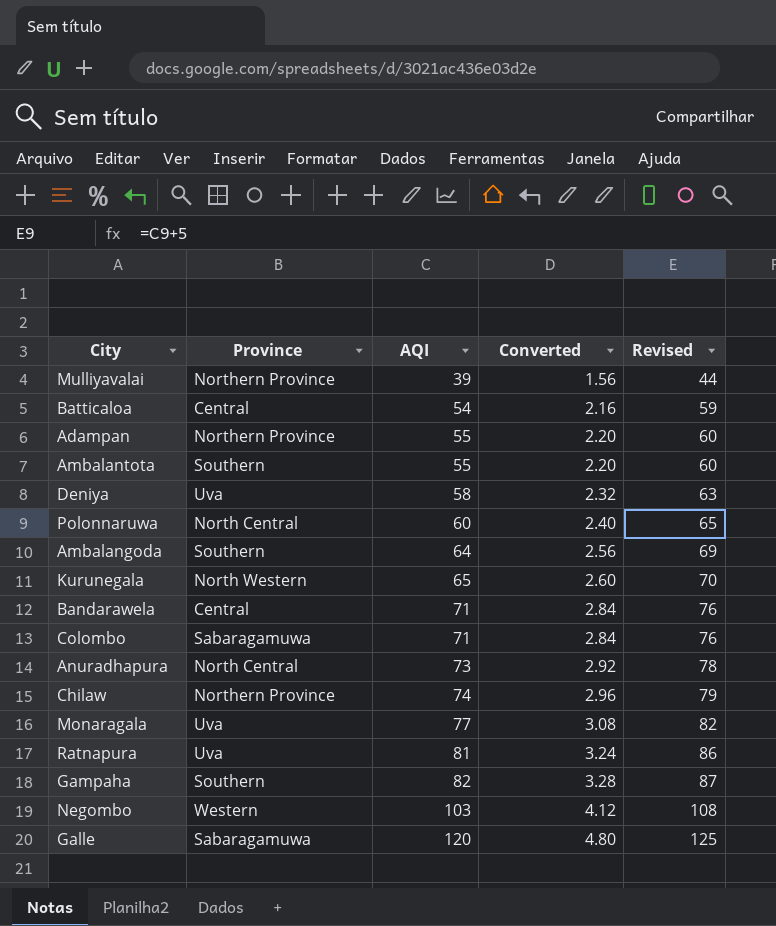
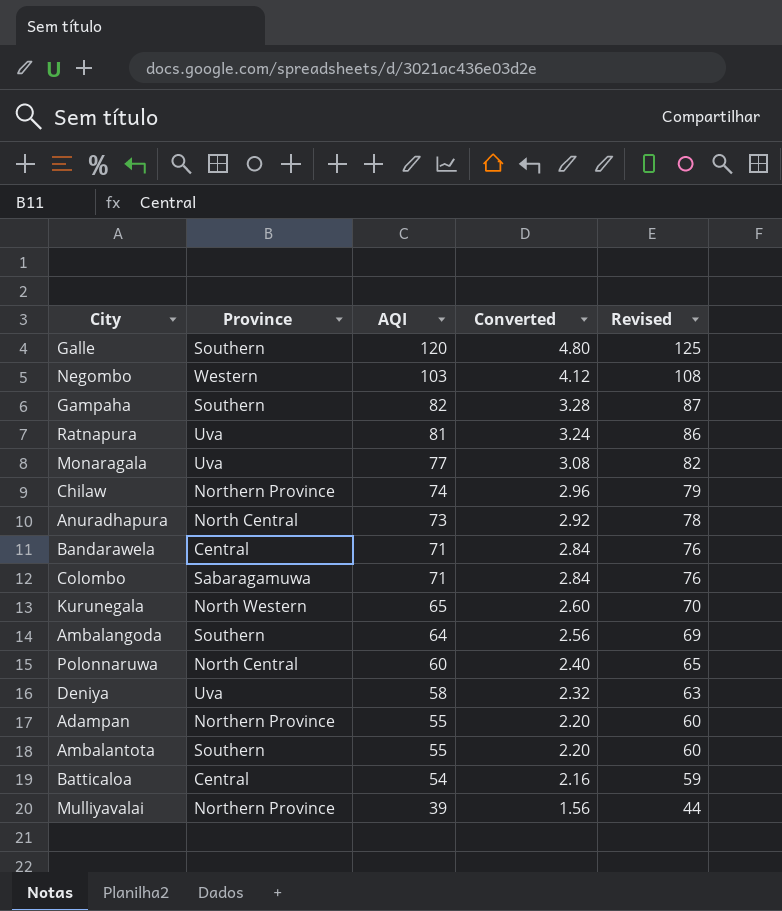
row order: AQI ascending -> AQI descending
Galle | Province: Sabaragamuwa -> Southern

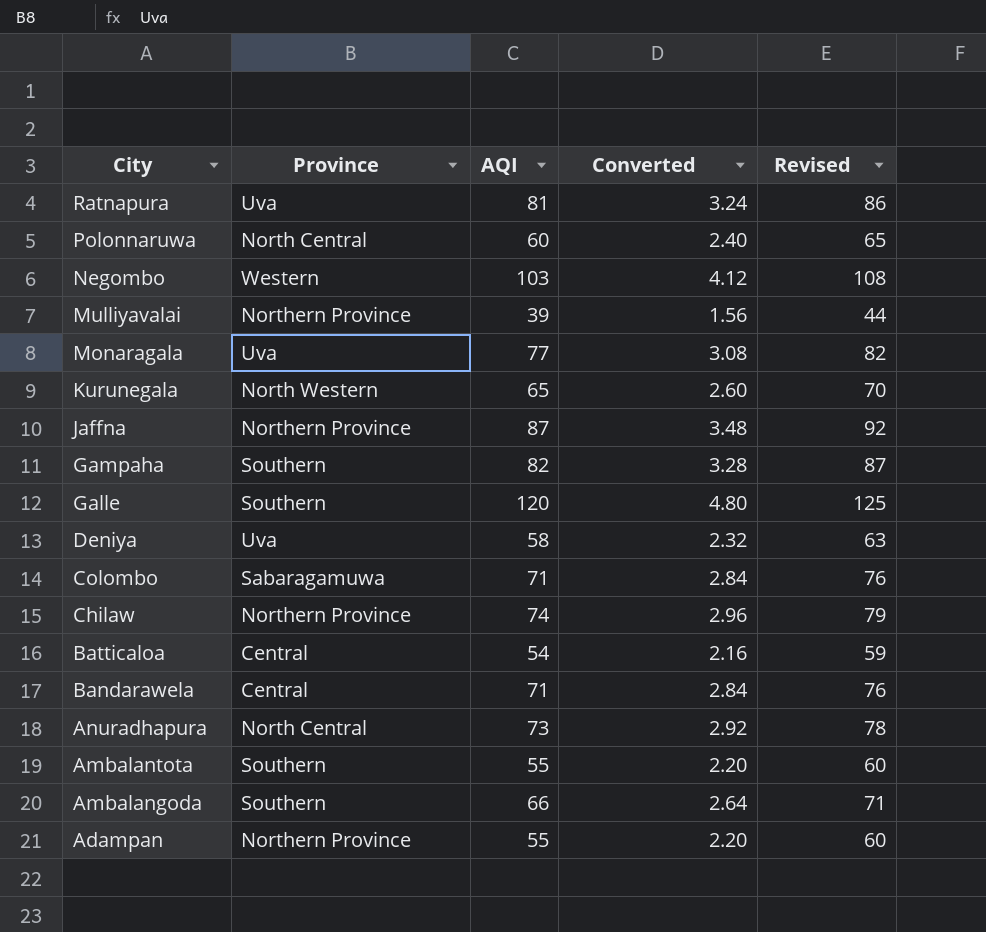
row order: AQI descending -> City descending
row Jaffna: none -> Northern Province | 87 | 3.48 | 92
Ambalangoda | AQI: 64 -> 66
Ambalangoda | Converted: 2.56 -> 2.64
Ambalangoda | Revised: 69 -> 71

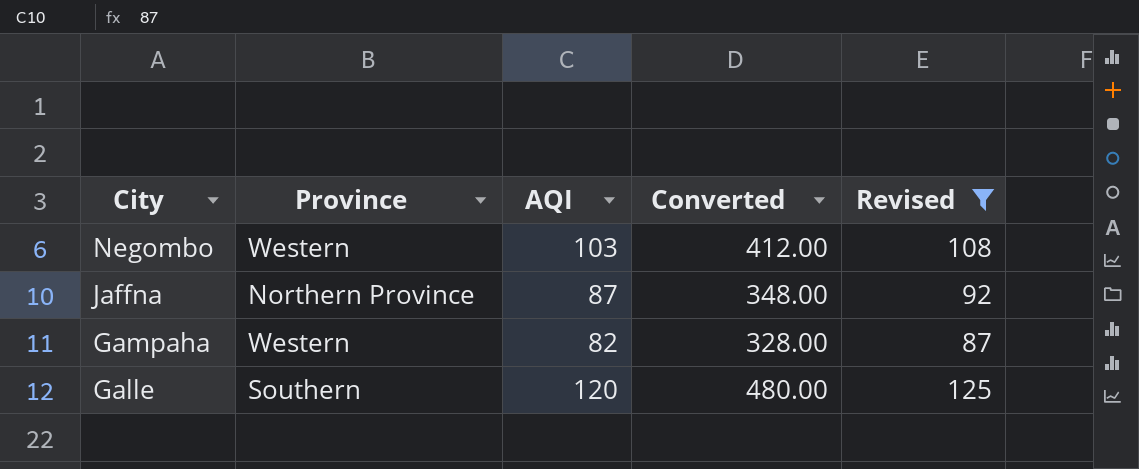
filter: none -> Revised >= 87
column Converted | formula: [AQI] * 0.04 -> [AQI] * 4
Gampaha | Province: Southern -> Western

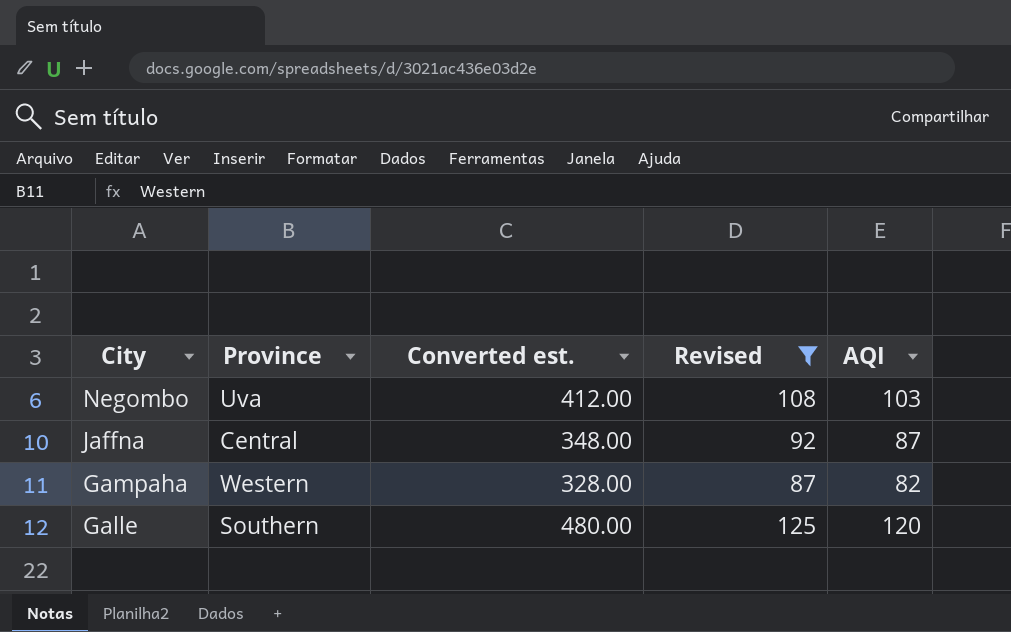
column name: Converted -> Converted est.
column AQI | position: 3 -> 5
Negombo | Province: Western -> Uva
Jaffna | Province: Northern Province -> Central

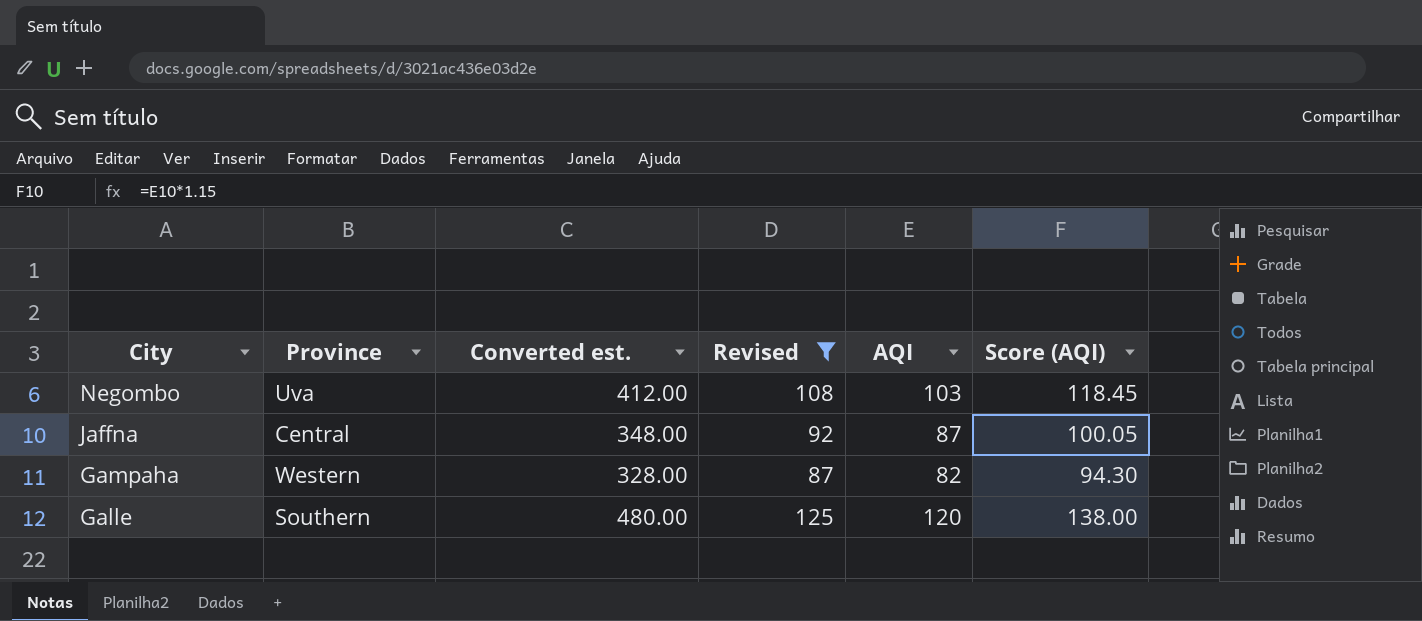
column Score (AQI) | formula: none -> [AQI] * 1.15

